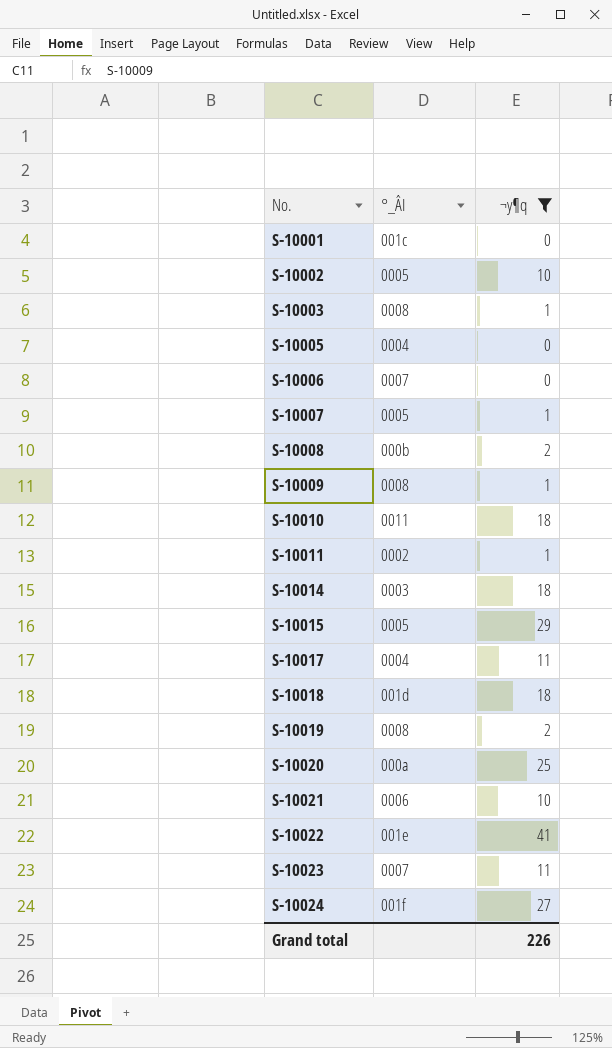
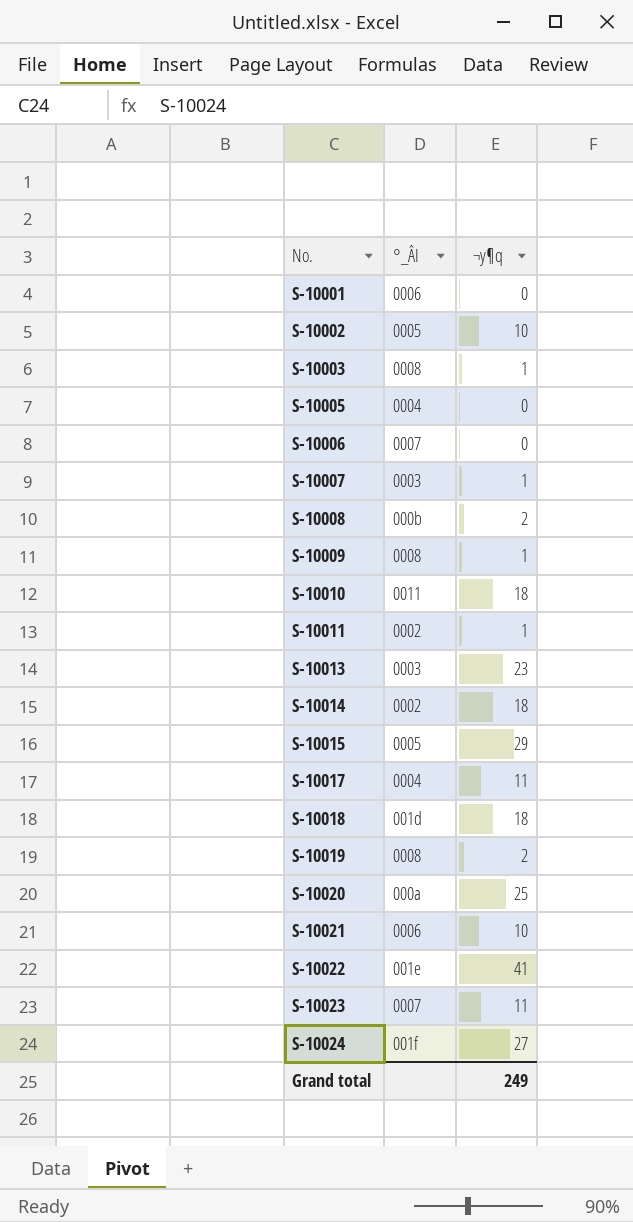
filter: ¬y¶q != 23 -> none
S-10001 | °_ÂI: 001c -> 0006
S-10007 | °_ÂI: 0005 -> 0003
S-10014 | °_ÂI: 0003 -> 0002
Grand total | ¬y¶q: 226 -> 249

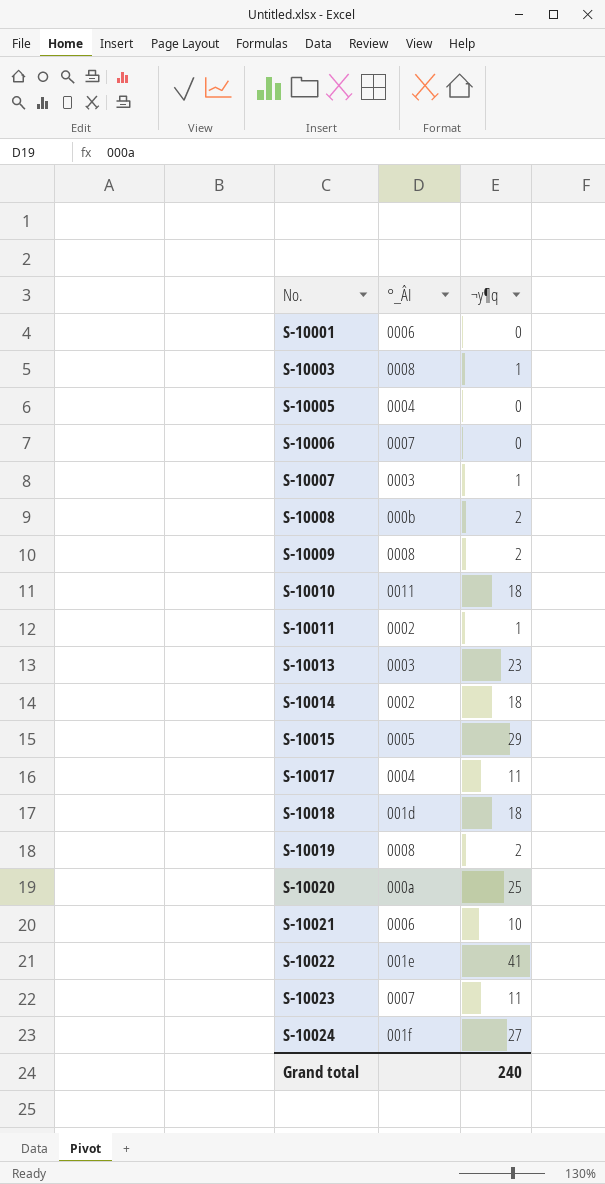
row S-10002: 0005 | 10 -> none
S-10009 | ¬y¶q: 1 -> 2
Grand total | ¬y¶q: 249 -> 240

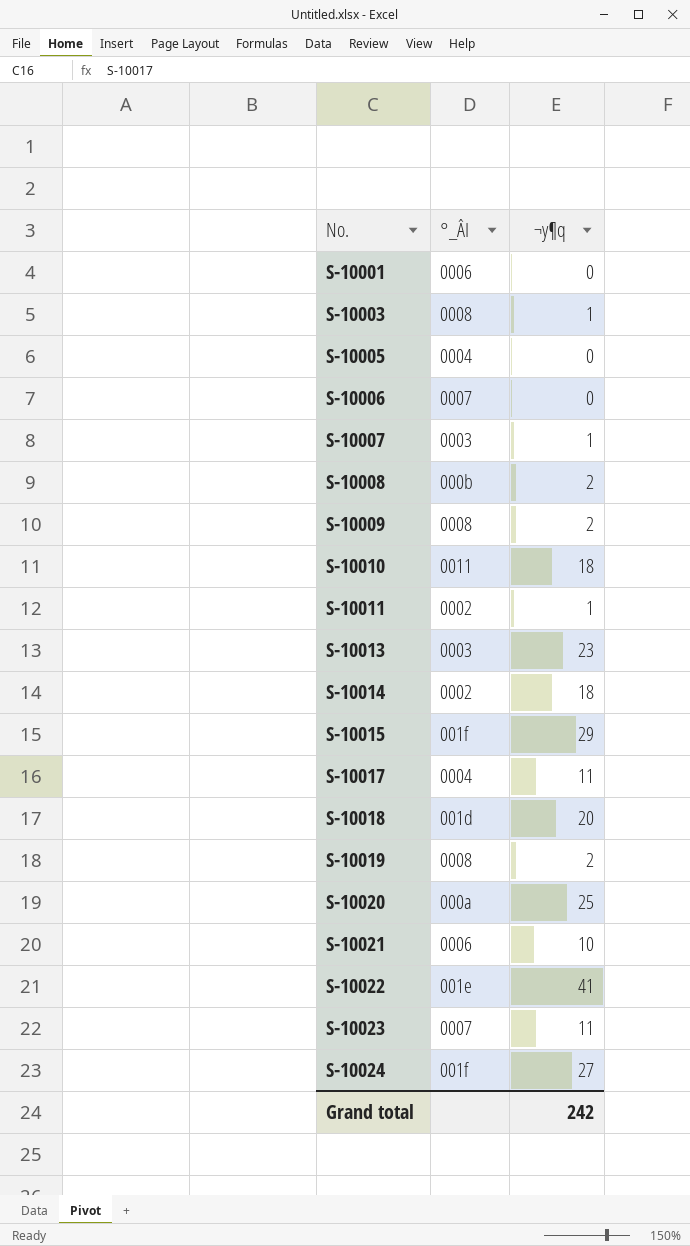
S-10015 | °_ÂI: 0005 -> 001f
S-10018 | ¬y¶q: 18 -> 20
Grand total | ¬y¶q: 240 -> 242

